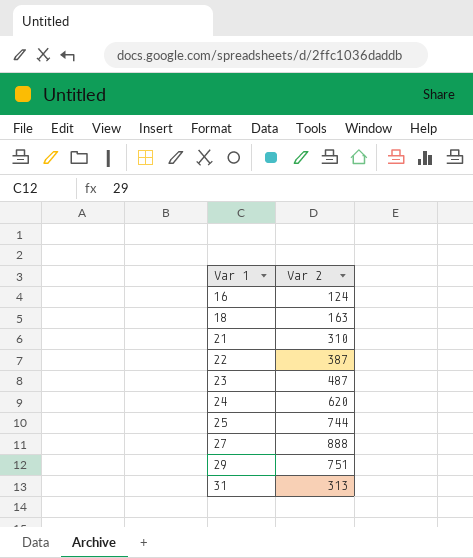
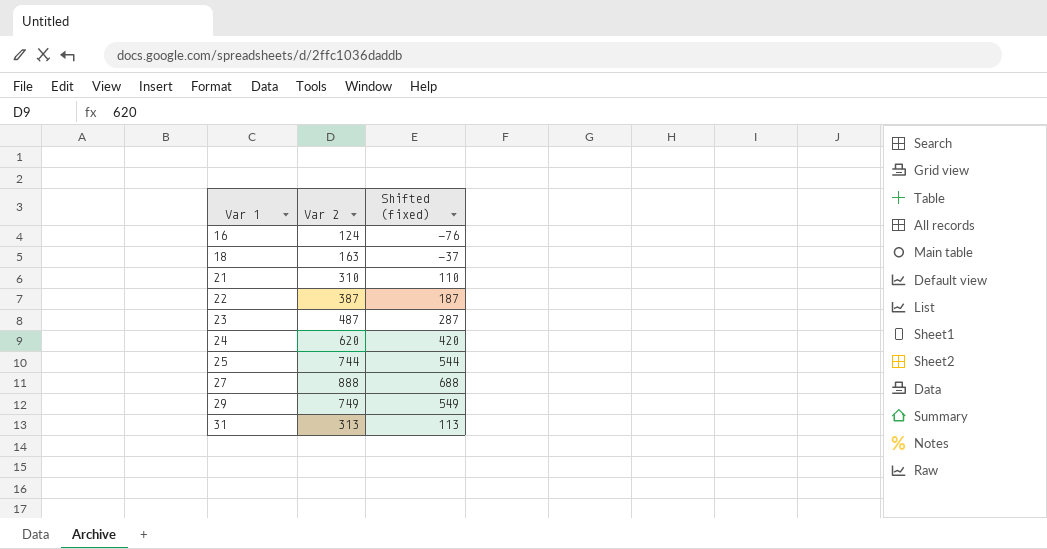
column Shifted (fixed) | formula: none -> [Var 2] - 200
29 | Var 2: 751 -> 749

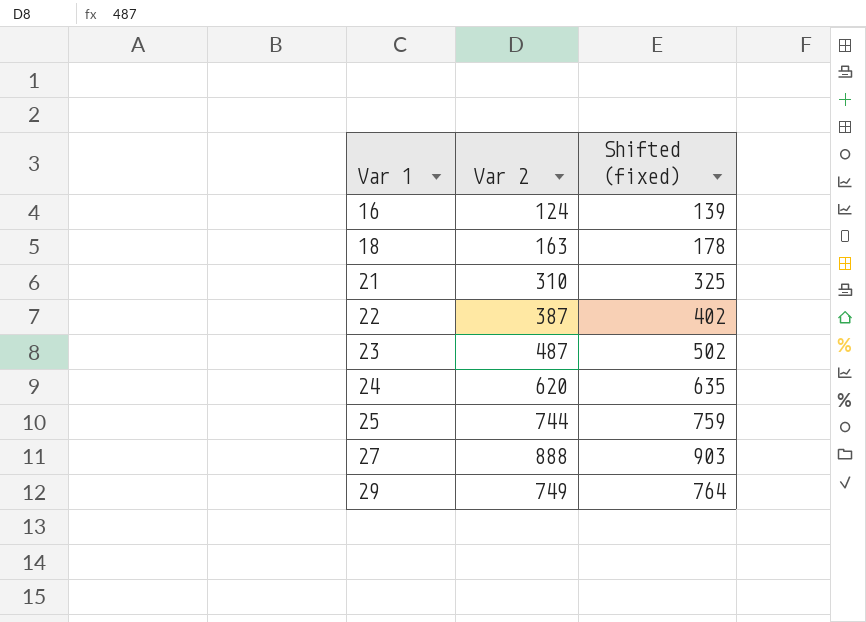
column Shifted (fixed) | formula: [Var 2] - 200 -> [Var 2] + 15
row 31: 313 | 113 -> none

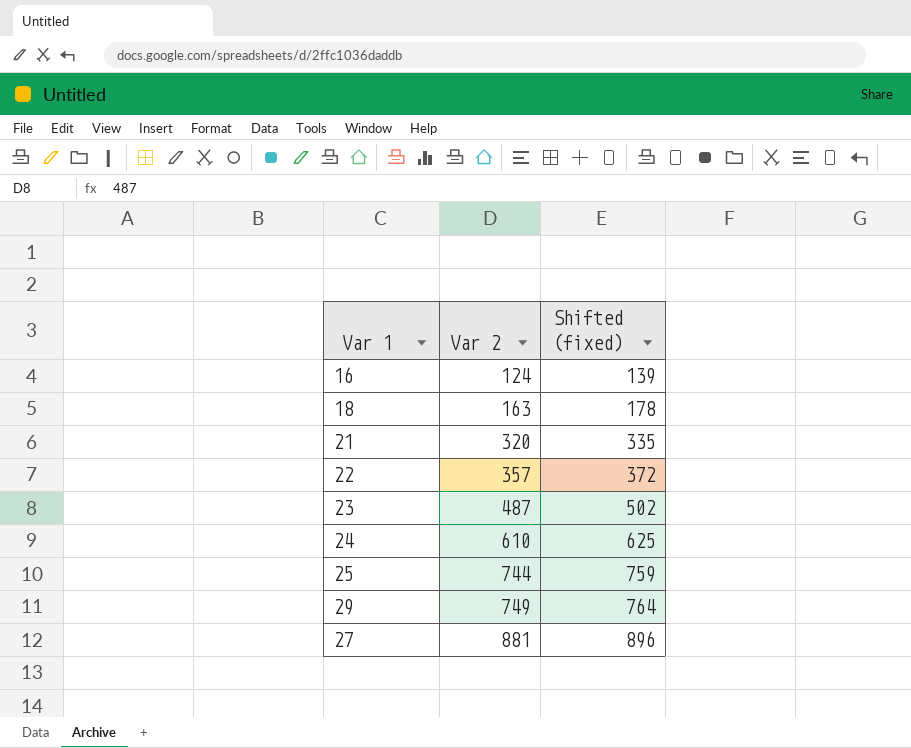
row order: Var 1 ascending -> Var 2 ascending
21 | Var 2: 310 -> 320
21 | Shifted (fixed): 325 -> 335
22 | Var 2: 387 -> 357
22 | Shifted (fixed): 402 -> 372
24 | Var 2: 620 -> 610
24 | Shifted (fixed): 635 -> 625
27 | Var 2: 888 -> 881
27 | Shifted (fixed): 903 -> 896

